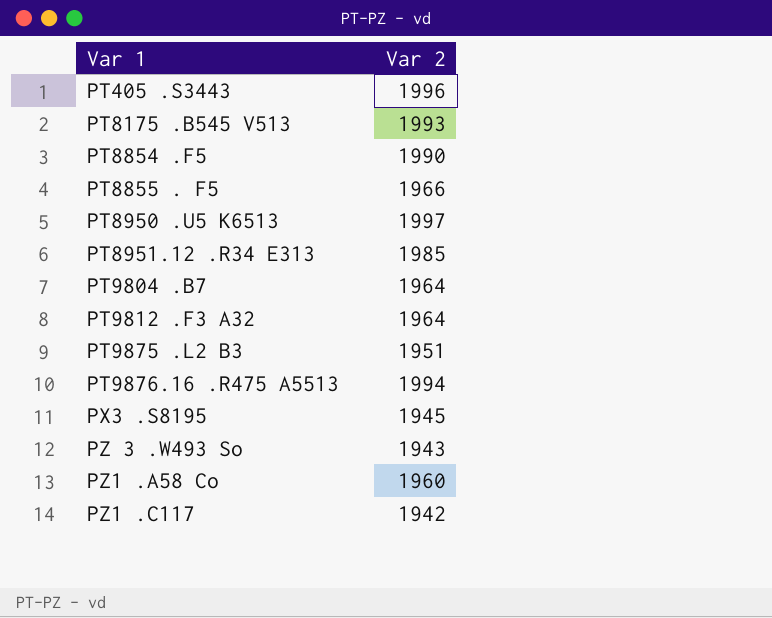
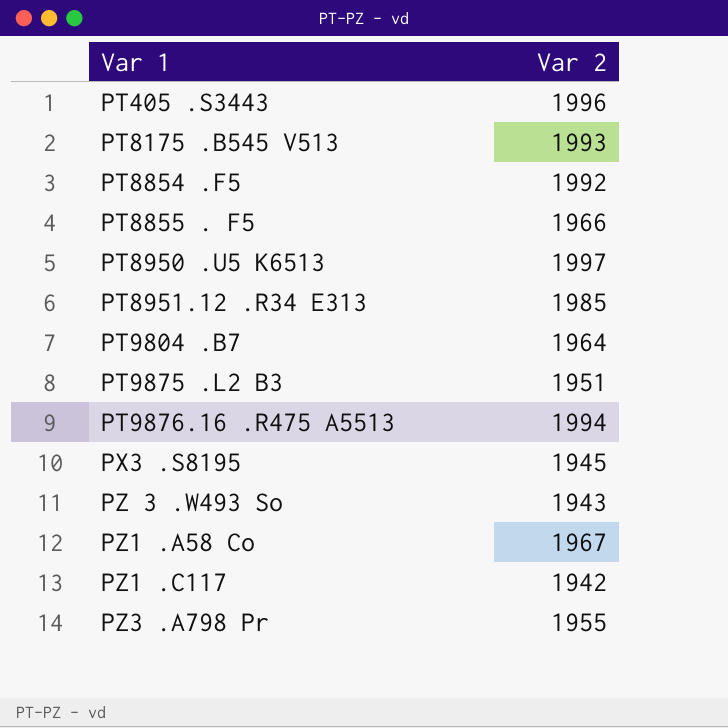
row PT9812 .F3 A32: 1964 -> none
PT8854 .F5 | Var 2: 1990 -> 1992
PZ1 .A58 Co | Var 2: 1960 -> 1967
row PZ3 .A798 Pr: none -> 1955

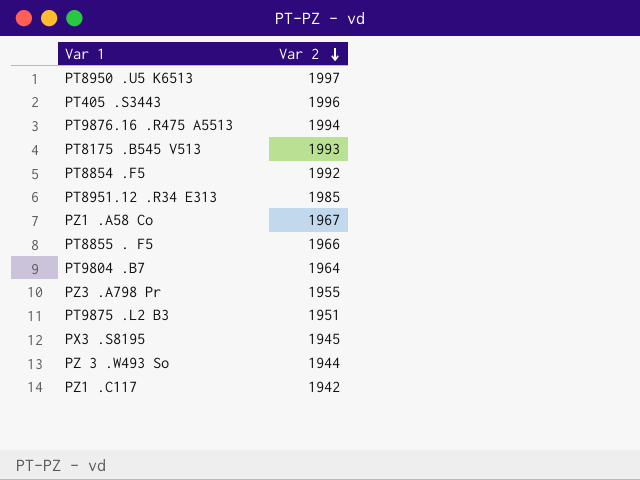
row order: none -> Var 2 descending
PZ 3 .W493 So | Var 2: 1943 -> 1944

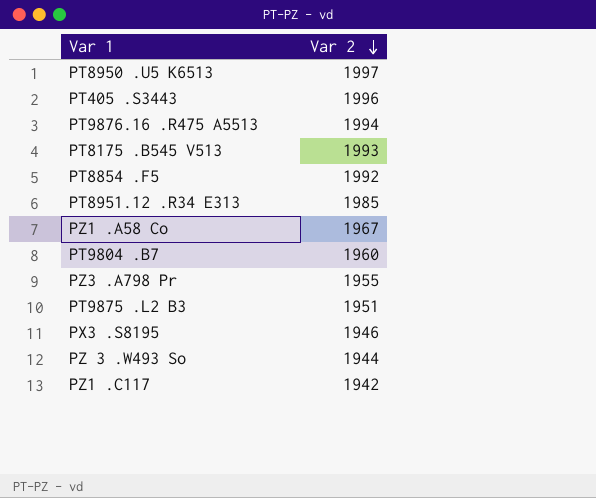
row PT8855 . F5: 1966 -> none
PT9804 .B7 | Var 2: 1964 -> 1960
PX3 .S8195 | Var 2: 1945 -> 1946

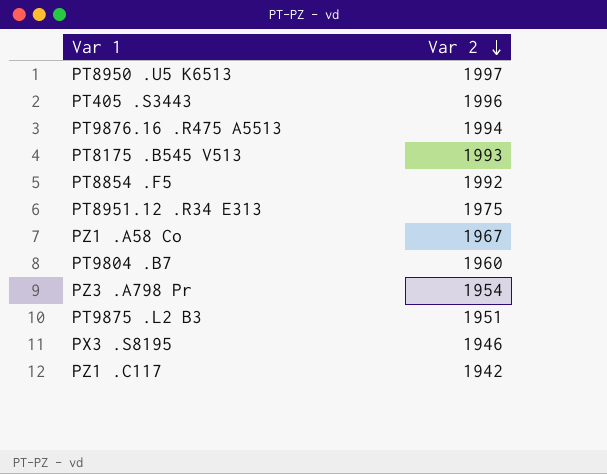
row PZ 3 .W493 So: 1944 -> none
PT8951.12 .R34 E313 | Var 2: 1985 -> 1975
PZ3 .A798 Pr | Var 2: 1955 -> 1954

